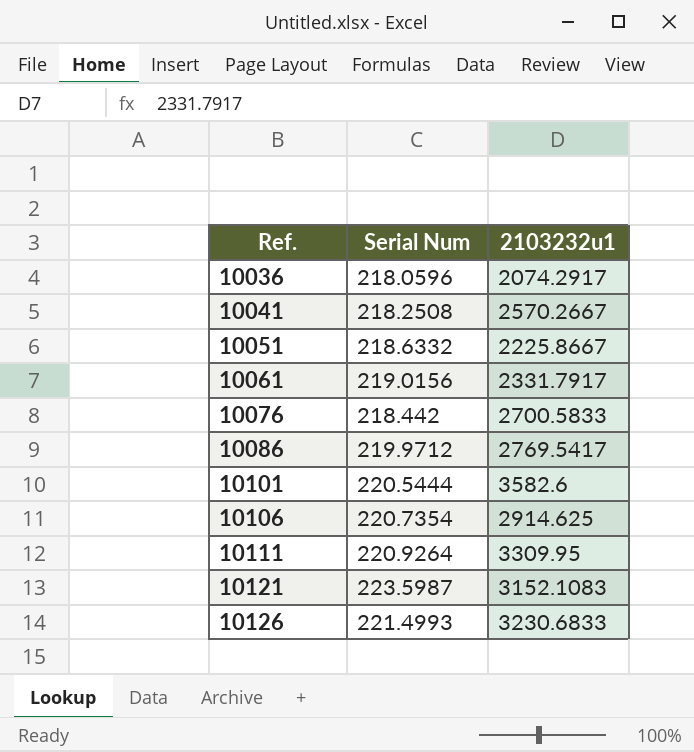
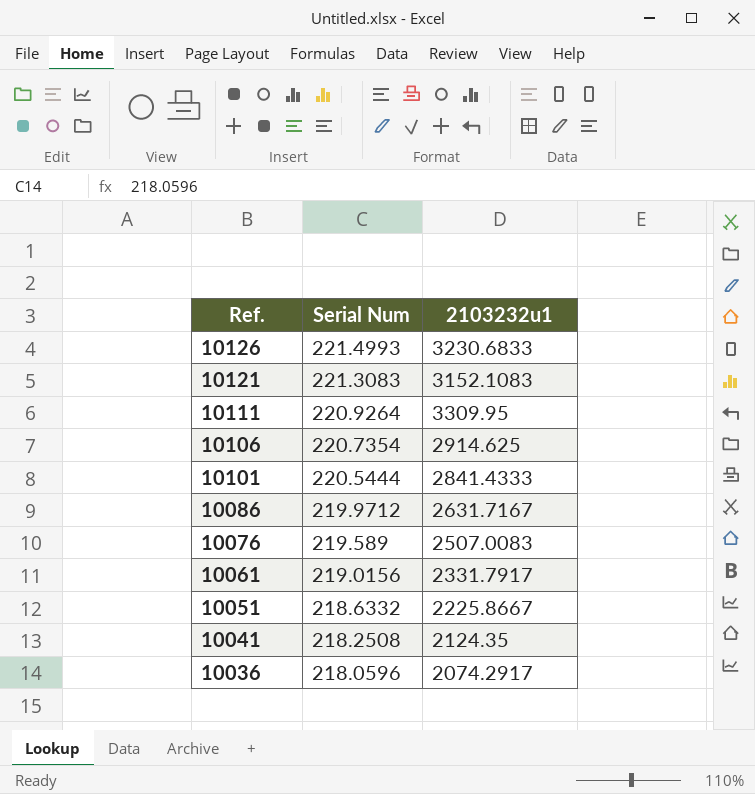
row order: Ref. ascending -> Ref. descending
10121 | Serial Num: 223.5987 -> 221.3083
10101 | 2103232u1: 3582.6 -> 2841.4333
10086 | 2103232u1: 2769.5417 -> 2631.7167
10076 | Serial Num: 218.442 -> 219.589
10076 | 2103232u1: 2700.5833 -> 2507.0083
10041 | 2103232u1: 2570.2667 -> 2124.35

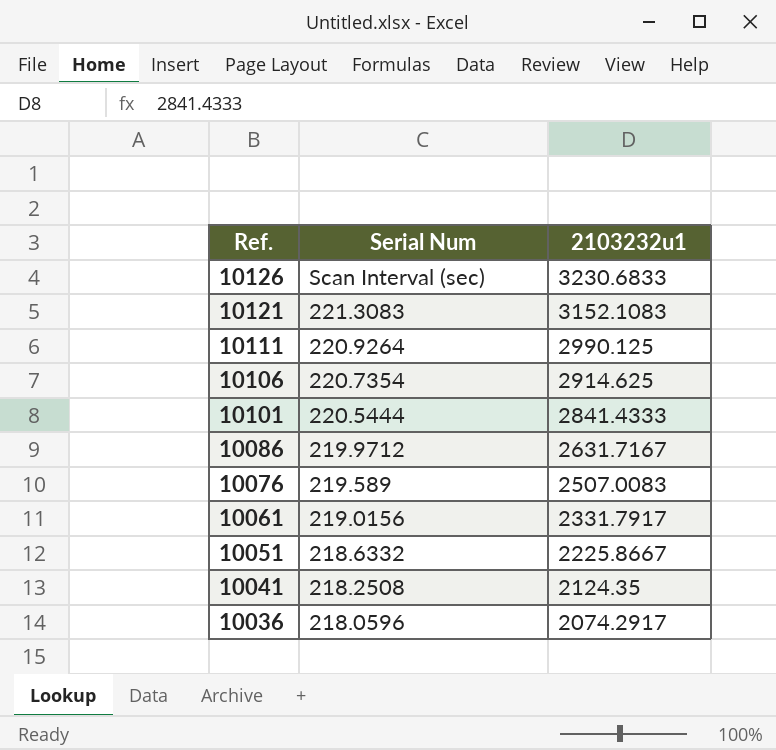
10126 | Serial Num: 221.4993 -> Scan Interval (sec)
10111 | 2103232u1: 3309.95 -> 2990.125

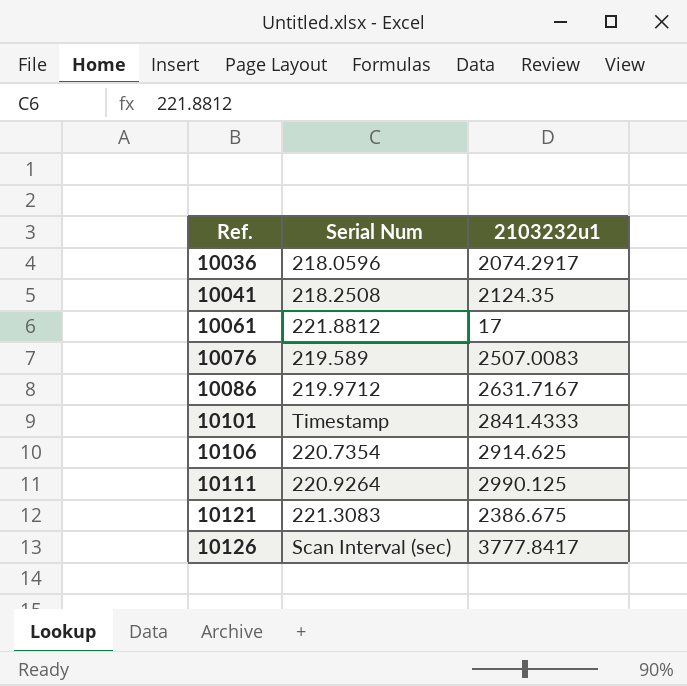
row order: Ref. descending -> Ref. ascending
row 10051: 218.6332 | 2225.8667 -> none
10061 | Serial Num: 219.0156 -> 221.8812
10061 | 2103232u1: 2331.7917 -> 17
10101 | Serial Num: 220.5444 -> Timestamp
10121 | 2103232u1: 3152.1083 -> 2386.675
10126 | 2103232u1: 3230.6833 -> 3777.8417

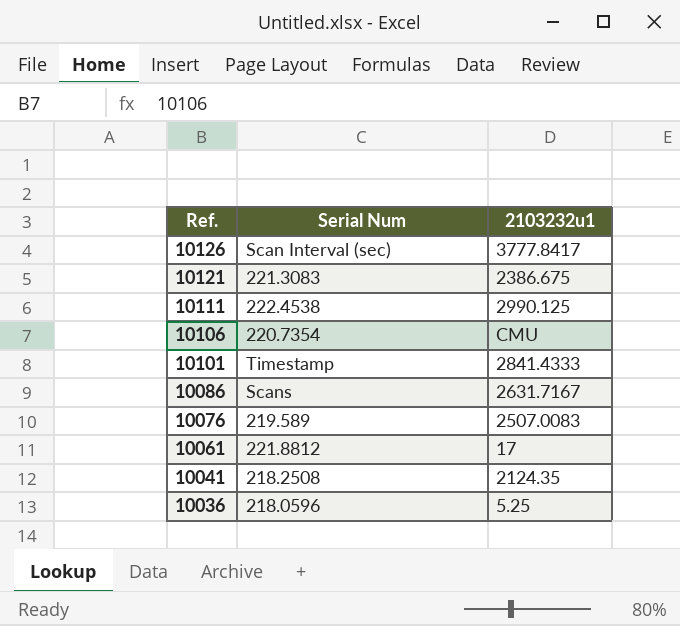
row order: Ref. ascending -> Ref. descending
10111 | Serial Num: 220.9264 -> 222.4538
10106 | 2103232u1: 2914.625 -> CMU
10086 | Serial Num: 219.9712 -> Scans
10036 | 2103232u1: 2074.2917 -> 5.25

